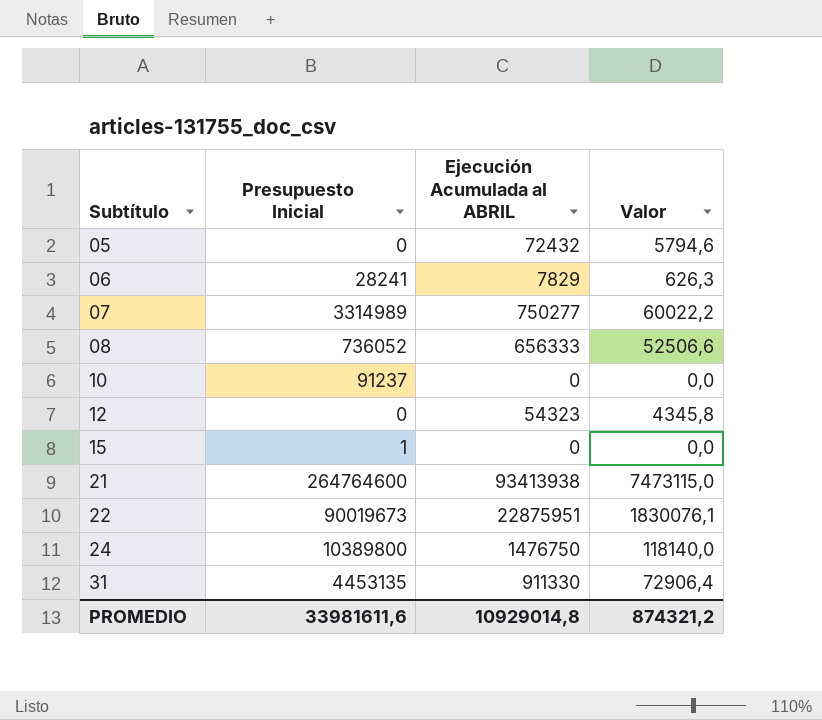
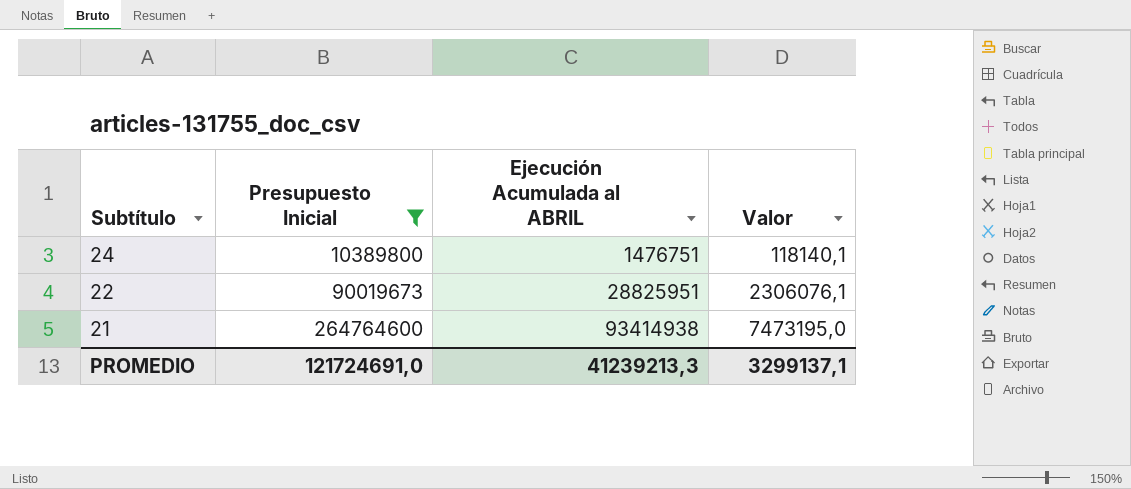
filter: none -> Presupuesto Inicial >= 10389800
row order: Subtítulo ascending -> Subtítulo descending
24 | Ejecución Acumulada al ABRIL: 1476750 -> 1476751
24 | Valor: 118140,0 -> 118140,1
22 | Ejecución Acumulada al ABRIL: 22875951 -> 28825951
22 | Valor: 1830076,1 -> 2306076,1
21 | Ejecución Acumulada al ABRIL: 93413938 -> 93414938
21 | Valor: 7473115,0 -> 7473195,0
PROMEDIO | Presupuesto Inicial: 33981611,6 -> 121724691,0
PROMEDIO | Ejecución Acumulada al ABRIL: 10929014,8 -> 41239213,3
PROMEDIO | Valor: 874321,2 -> 3299137,1

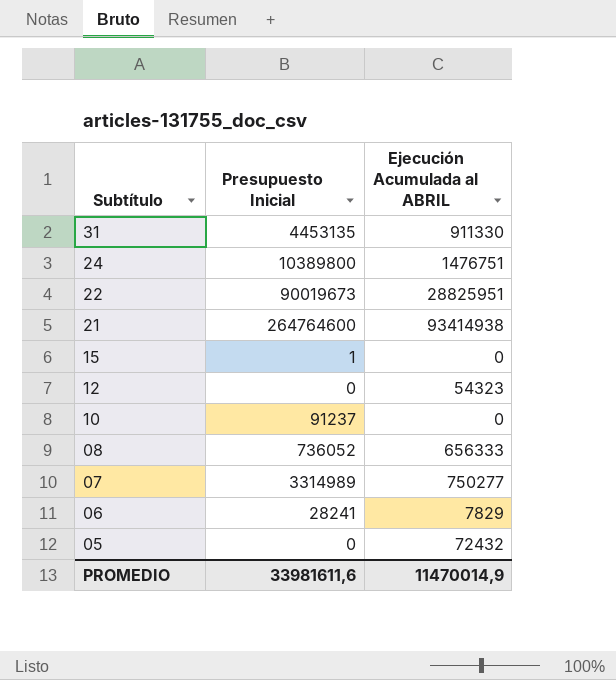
filter: Presupuesto Inicial >= 10389800 -> none
column Valor | formula: [Ejecución Acumulada al ABRIL] * 0,08 -> none
PROMEDIO | Presupuesto Inicial: 121724691,0 -> 33981611,6
PROMEDIO | Ejecución Acumulada al ABRIL: 41239213,3 -> 11470014,9

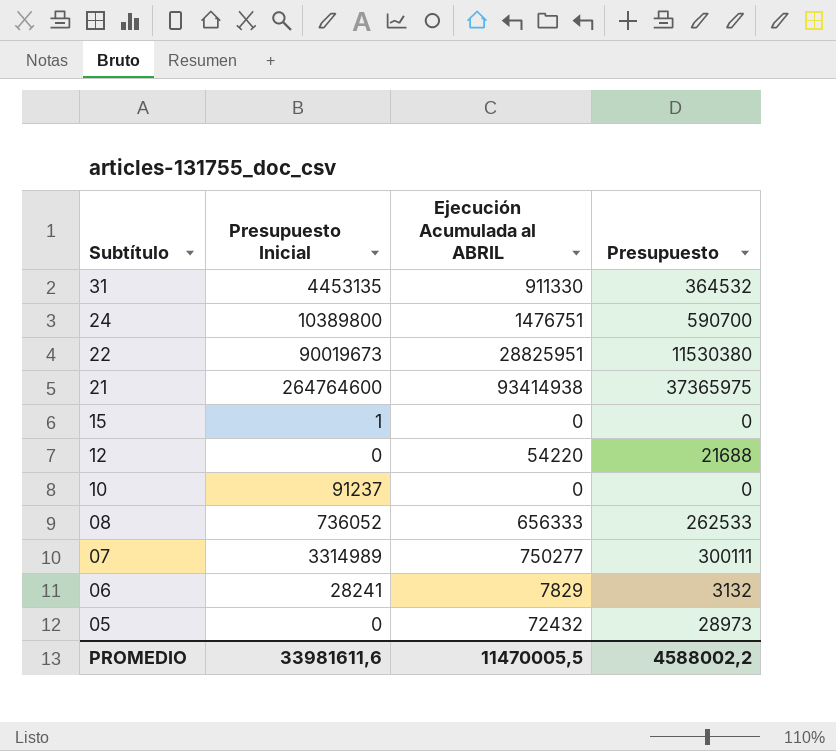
column Presupuesto | formula: none -> [Ejecución Acumulada al ABRIL] * 0,4
12 | Ejecución Acumulada al ABRIL: 54323 -> 54220
PROMEDIO | Ejecución Acumulada al ABRIL: 11470014,9 -> 11470005,5

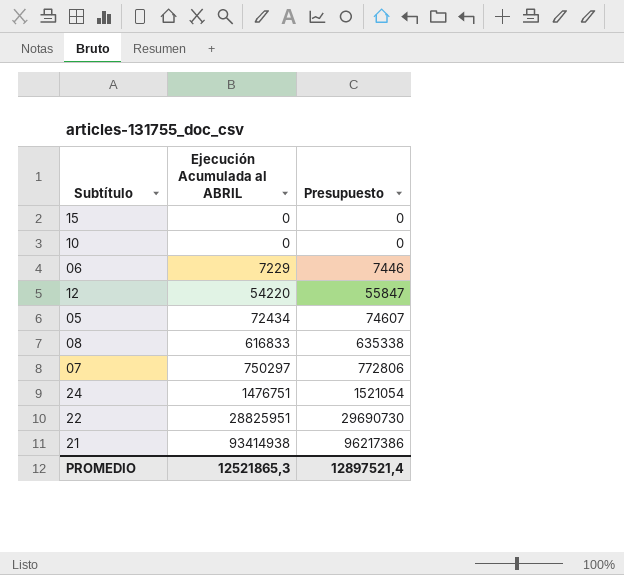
row order: Subtítulo descending -> Ejecución Acumulada al ABRIL ascending
column Presupuesto Inicial | position: 2 -> none
column Presupuesto | formula: [Ejecución Acumulada al ABRIL] * 0,4 -> [Ejecución Acumulada al ABRIL] * 1,03
row 31: 4453135 | 911330 | 364532 -> none
06 | Ejecución Acumulada al ABRIL: 7829 -> 7229
05 | Ejecución Acumulada al ABRIL: 72432 -> 72434
08 | Ejecución Acumulada al ABRIL: 656333 -> 616833
07 | Ejecución Acumulada al ABRIL: 750277 -> 750297
PROMEDIO | Ejecución Acumulada al ABRIL: 11470005,5 -> 12521865,3
PROMEDIO | Presupuesto: 4588002,2 -> 12897521,4

